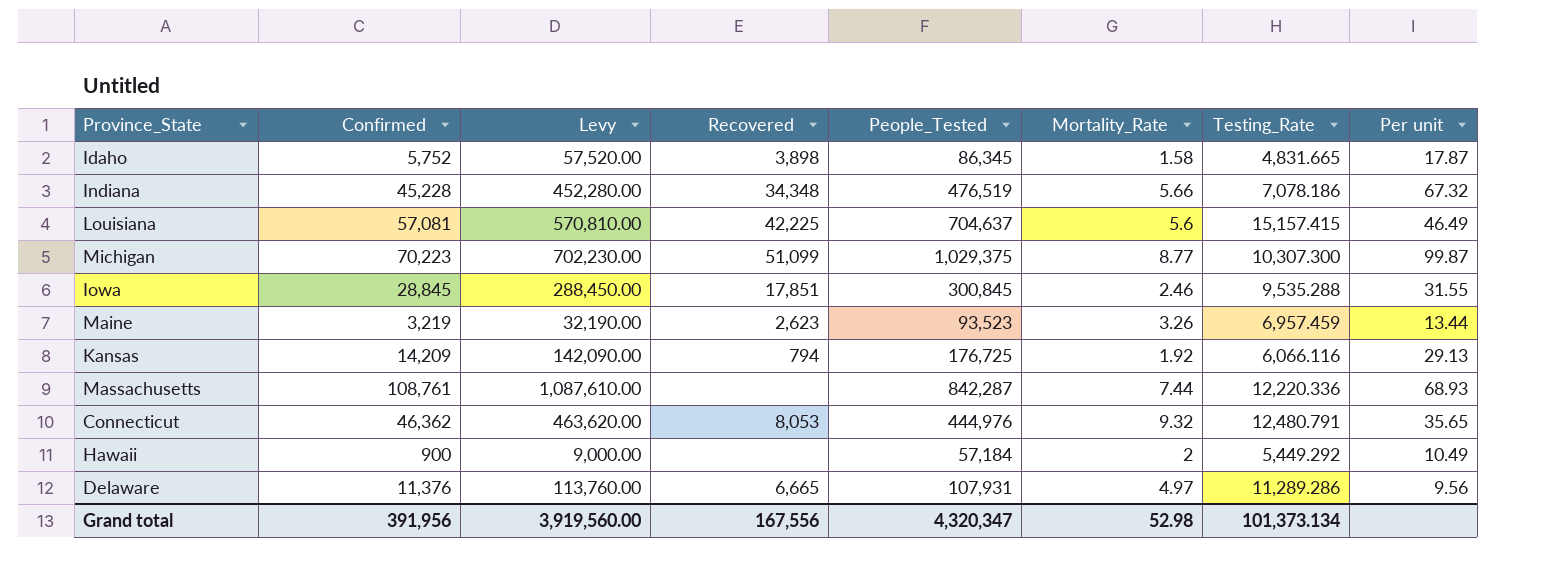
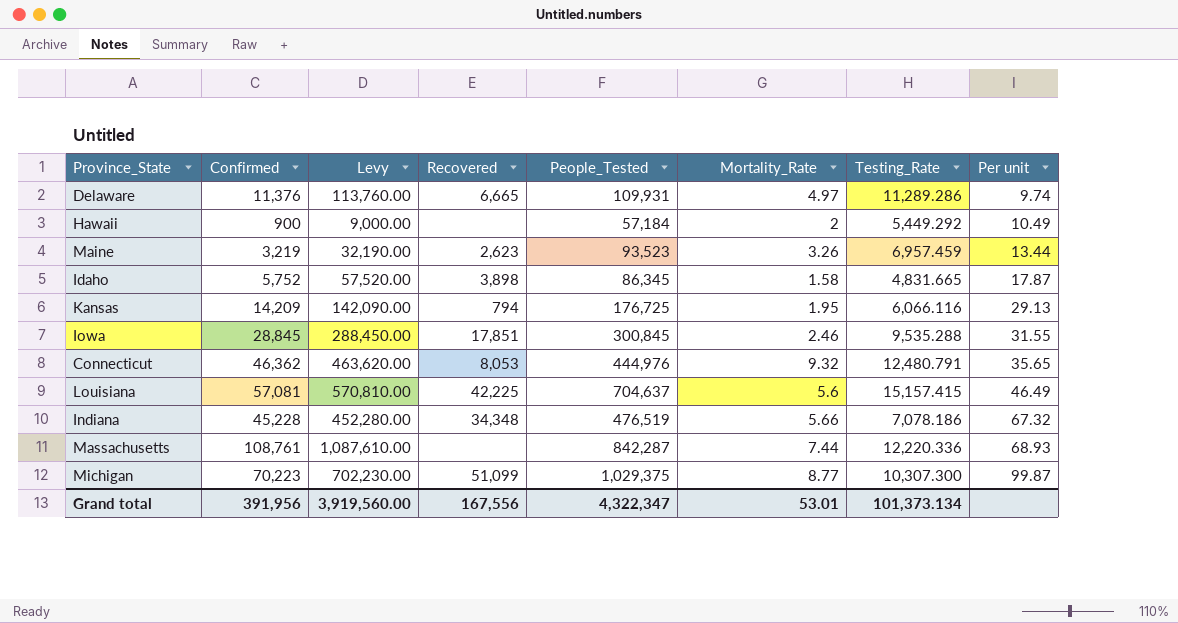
row order: none -> Per unit ascending
Delaware | People_Tested: 107,931 -> 109,931
Delaware | Per unit: 9.56 -> 9.74
Kansas | Mortality_Rate: 1.92 -> 1.95
Grand total | People_Tested: 4,320,347 -> 4,322,347
Grand total | Mortality_Rate: 52.98 -> 53.01

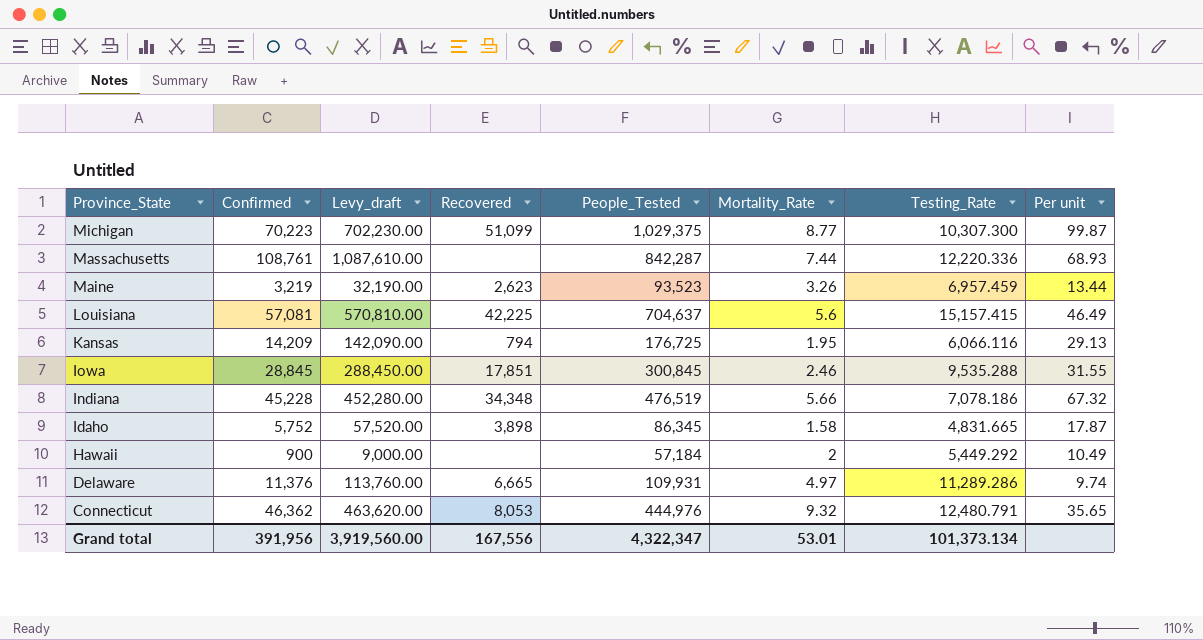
row order: Per unit ascending -> Province_State descending
column name: Levy -> Levy_draft

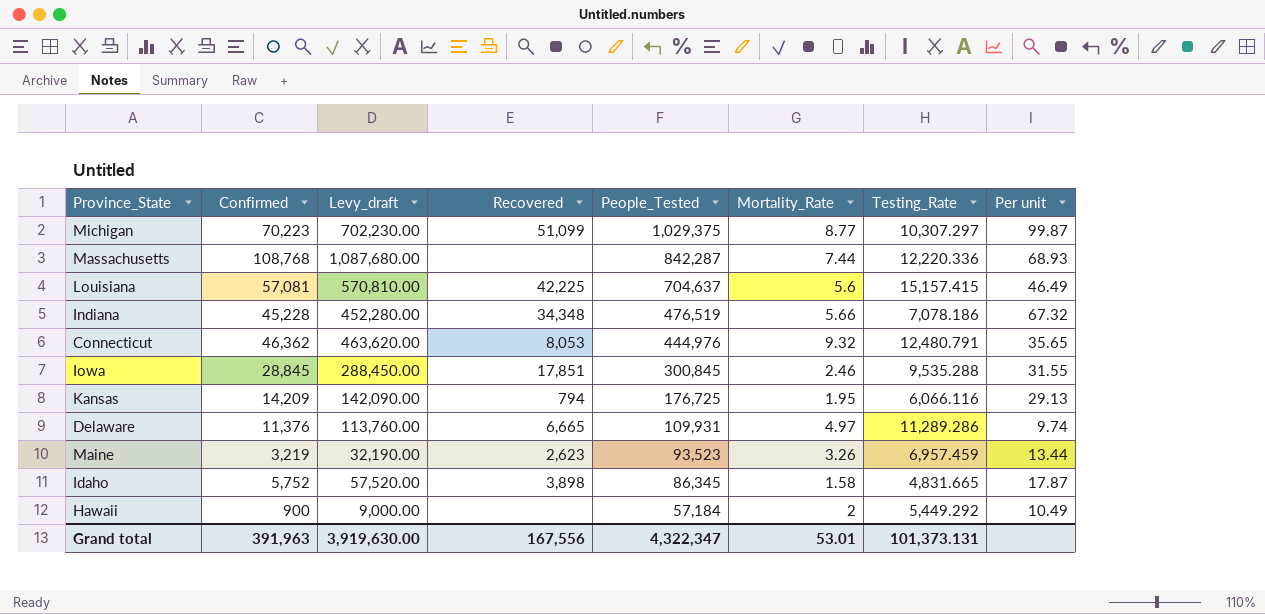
row order: Province_State descending -> People_Tested descending
Michigan | Testing_Rate: 10,307.300 -> 10,307.297
Massachusetts | Confirmed: 108,761 -> 108,768
Massachusetts | Levy_draft: 1,087,610.00 -> 1,087,680.00
Grand total | Confirmed: 391,956 -> 391,963
Grand total | Levy_draft: 3,919,560.00 -> 3,919,630.00
Grand total | Testing_Rate: 101,373.134 -> 101,373.131

